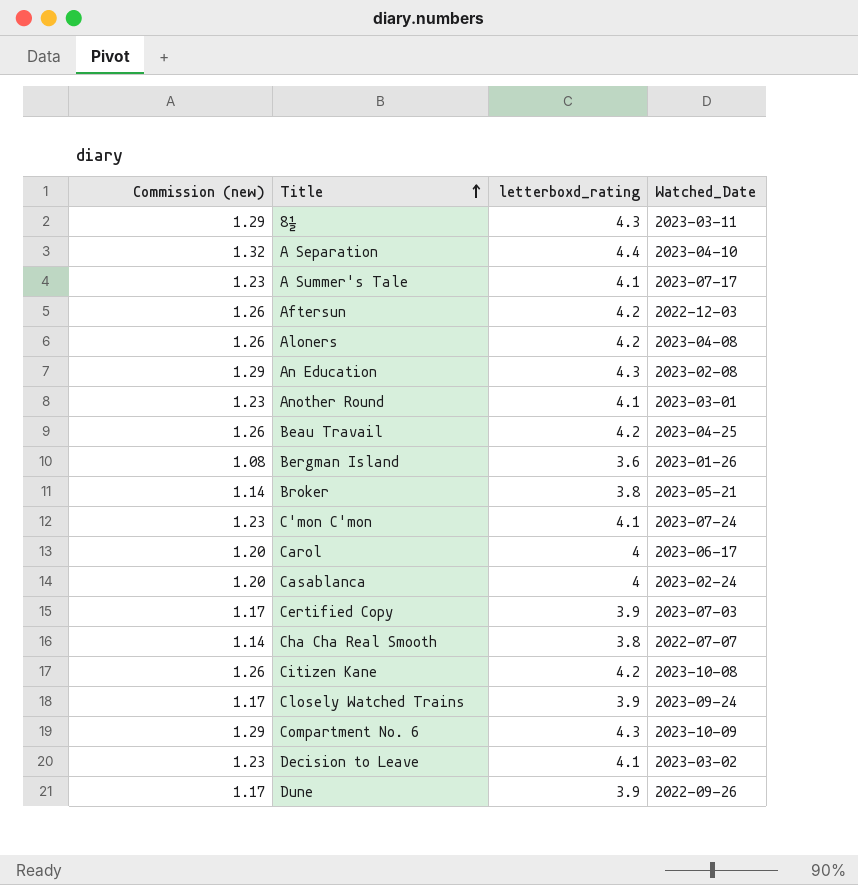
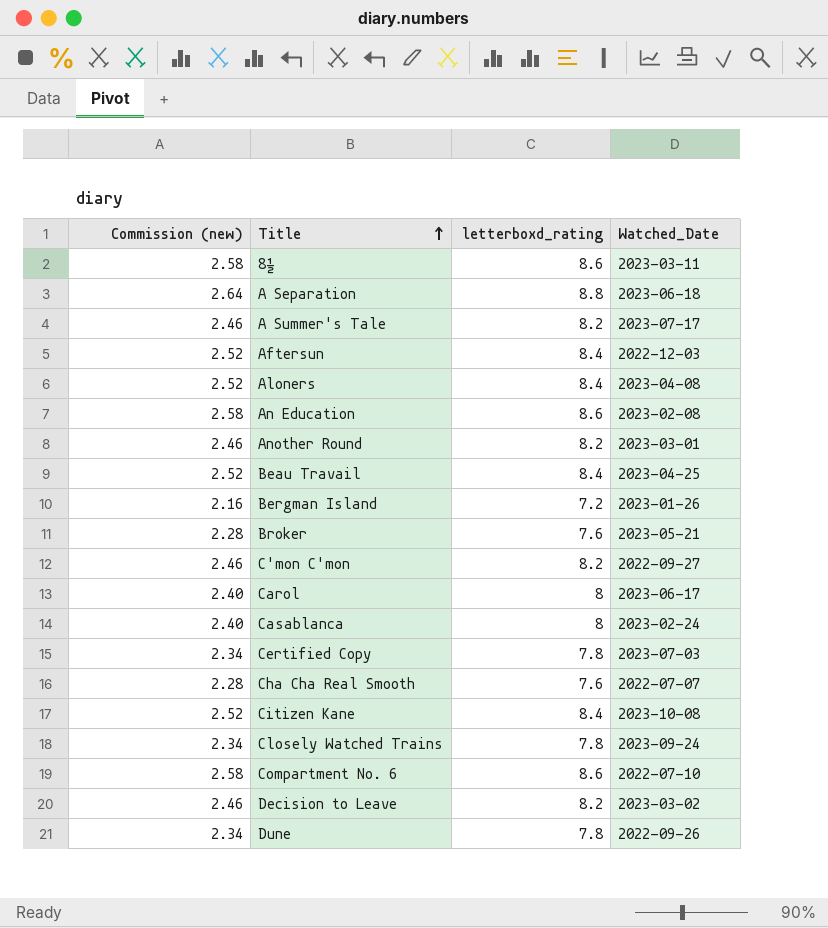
8½ | Commission (new): 1.29 -> 2.58
8½ | letterboxd_rating: 4.3 -> 8.6
A Separation | Commission (new): 1.32 -> 2.64
A Separation | letterboxd_rating: 4.4 -> 8.8
A Separation | Watched_Date: 2023-04-10 -> 2023-06-18
A Summer's Tale | Commission (new): 1.23 -> 2.46
A Summer's Tale | letterboxd_rating: 4.1 -> 8.2
Aftersun | Commission (new): 1.26 -> 2.52
Aftersun | letterboxd_rating: 4.2 -> 8.4
Aloners | Commission (new): 1.26 -> 2.52
Aloners | letterboxd_rating: 4.2 -> 8.4
An Education | Commission (new): 1.29 -> 2.58
An Education | letterboxd_rating: 4.3 -> 8.6
Another Round | Commission (new): 1.23 -> 2.46
Another Round | letterboxd_rating: 4.1 -> 8.2
Beau Travail | Commission (new): 1.26 -> 2.52
Beau Travail | letterboxd_rating: 4.2 -> 8.4
Bergman Island | Commission (new): 1.08 -> 2.16
Bergman Island | letterboxd_rating: 3.6 -> 7.2
Broker | Commission (new): 1.14 -> 2.28
Broker | letterboxd_rating: 3.8 -> 7.6
C'mon C'mon | Commission (new): 1.23 -> 2.46
C'mon C'mon | letterboxd_rating: 4.1 -> 8.2
C'mon C'mon | Watched_Date: 2023-07-24 -> 2022-09-27
Carol | Commission (new): 1.20 -> 2.40
Carol | letterboxd_rating: 4 -> 8
Casablanca | Commission (new): 1.20 -> 2.40
Casablanca | letterboxd_rating: 4 -> 8
Certified Copy | Commission (new): 1.17 -> 2.34
Certified Copy | letterboxd_rating: 3.9 -> 7.8
Cha Cha Real Smooth | Commission (new): 1.14 -> 2.28
Cha Cha Real Smooth | letterboxd_rating: 3.8 -> 7.6
Citizen Kane | Commission (new): 1.26 -> 2.52
Citizen Kane | letterboxd_rating: 4.2 -> 8.4
Closely Watched Trains | Commission (new): 1.17 -> 2.34
Closely Watched Trains | letterboxd_rating: 3.9 -> 7.8
Compartment No. 6 | Commission (new): 1.29 -> 2.58
Compartment No. 6 | letterboxd_rating: 4.3 -> 8.6
Compartment No. 6 | Watched_Date: 2023-10-09 -> 2022-07-10
Decision to Leave | Commission (new): 1.23 -> 2.46
Decision to Leave | letterboxd_rating: 4.1 -> 8.2
Dune | Commission (new): 1.17 -> 2.34
Dune | letterboxd_rating: 3.9 -> 7.8

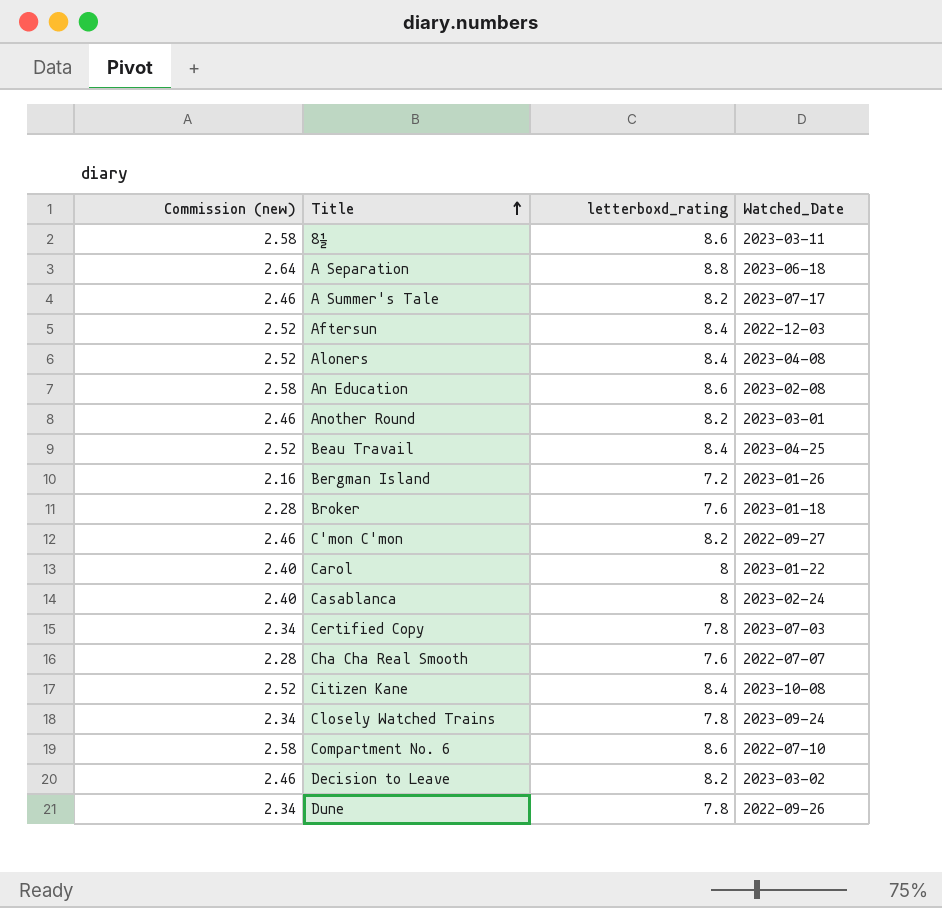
Broker | Watched_Date: 2023-05-21 -> 2023-01-18
Carol | Watched_Date: 2023-06-17 -> 2023-01-22

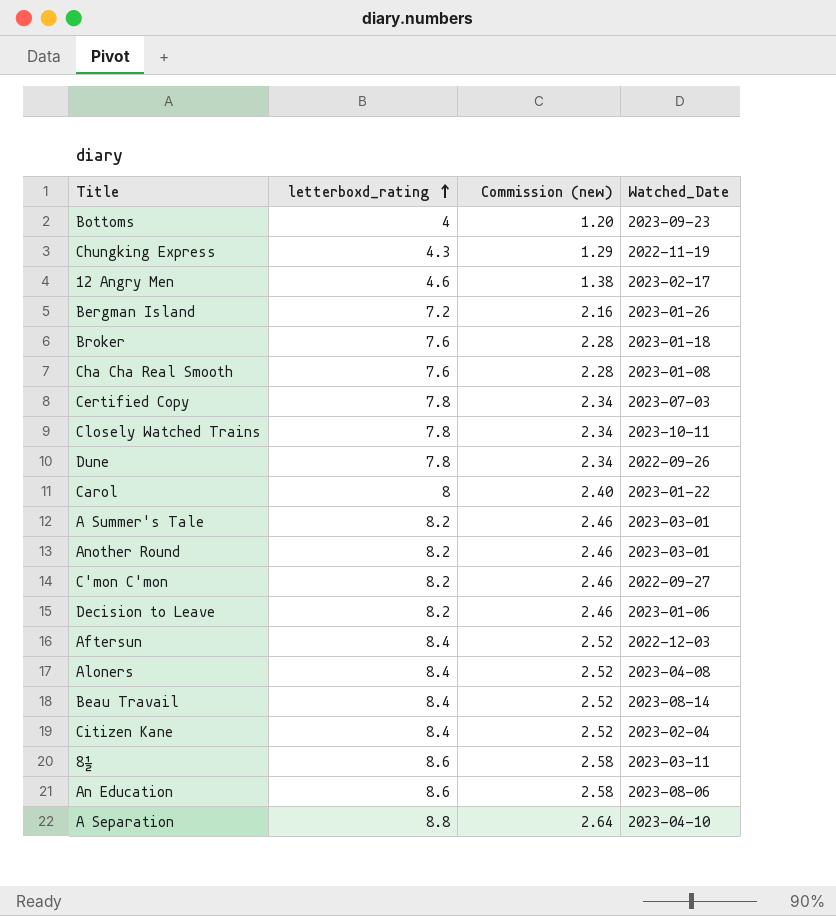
row order: Title ascending -> letterboxd_rating ascending
column Commission (new) | position: 1 -> 3
row Casablanca: 2.40 | 8 | 2023-02-24 -> none
row Compartment No. 6: 2.58 | 8.6 | 2022-07-10 -> none
row Bottoms: none -> 4 | 1.20 | 2023-09-23
row Chungking Express: none -> 4.3 | 1.29 | 2022-11-19
row 12 Angry Men: none -> 4.6 | 1.38 | 2023-02-17
Cha Cha Real Smooth | Watched_Date: 2022-07-07 -> 2023-01-08
Closely Watched Trains | Watched_Date: 2023-09-24 -> 2023-10-11
A Summer's Tale | Watched_Date: 2023-07-17 -> 2023-03-01
Decision to Leave | Watched_Date: 2023-03-02 -> 2023-01-06
Beau Travail | Watched_Date: 2023-04-25 -> 2023-08-14
Citizen Kane | Watched_Date: 2023-10-08 -> 2023-02-04
An Education | Watched_Date: 2023-02-08 -> 2023-08-06
A Separation | Watched_Date: 2023-06-18 -> 2023-04-10

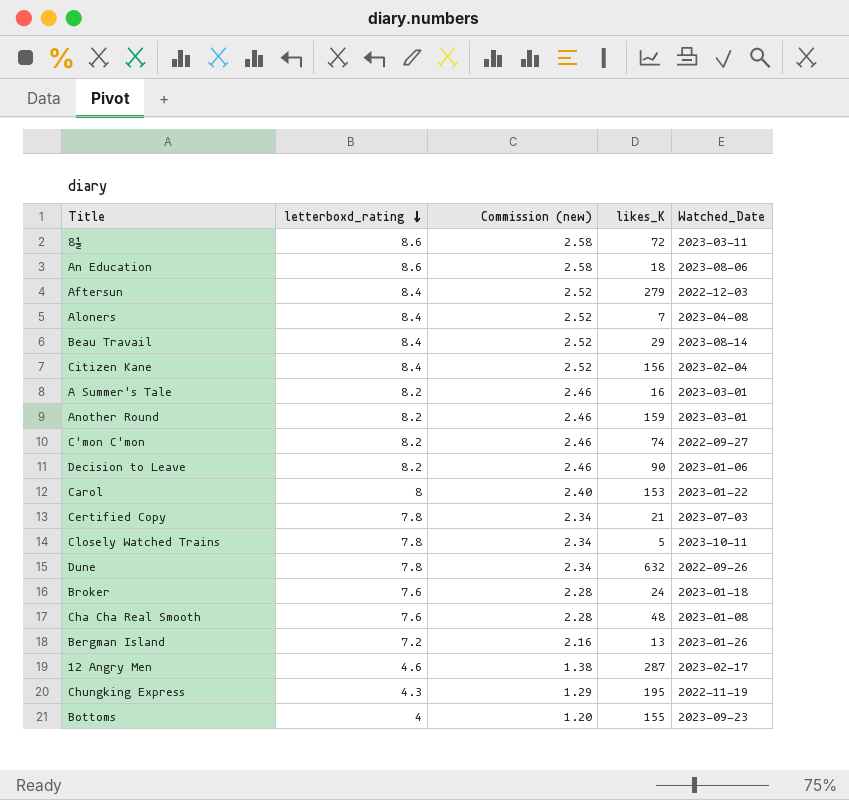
row order: letterboxd_rating ascending -> letterboxd_rating descending
column likes_K | position: none -> 4
row A Separation: 8.8 | 2.64 | 2023-04-10 -> none

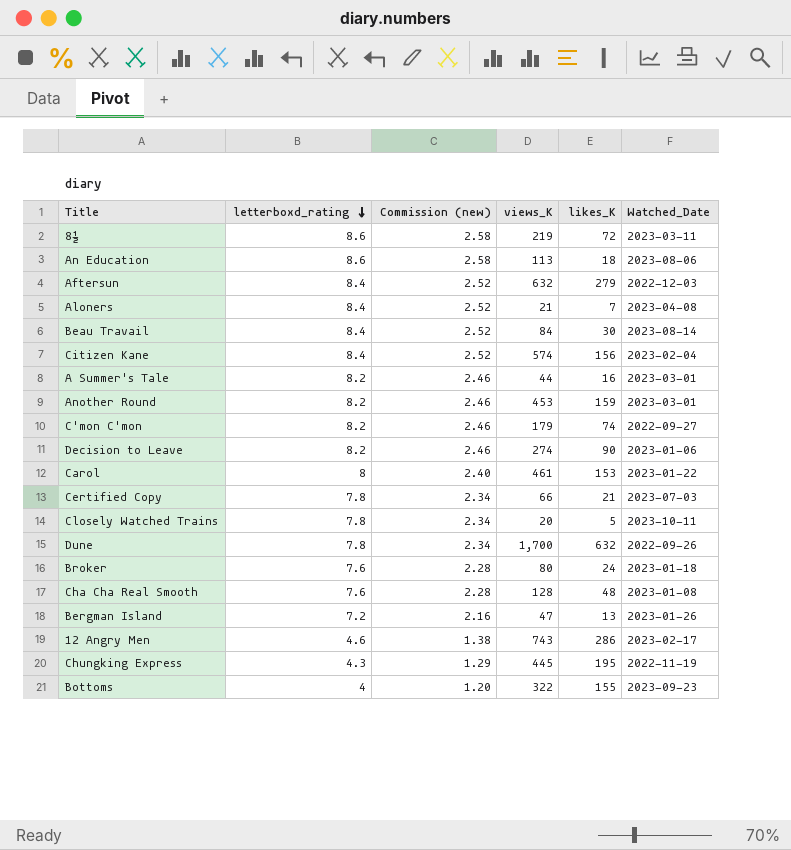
column views_K | position: none -> 4
Beau Travail | likes_K: 29 -> 30
12 Angry Men | likes_K: 287 -> 286

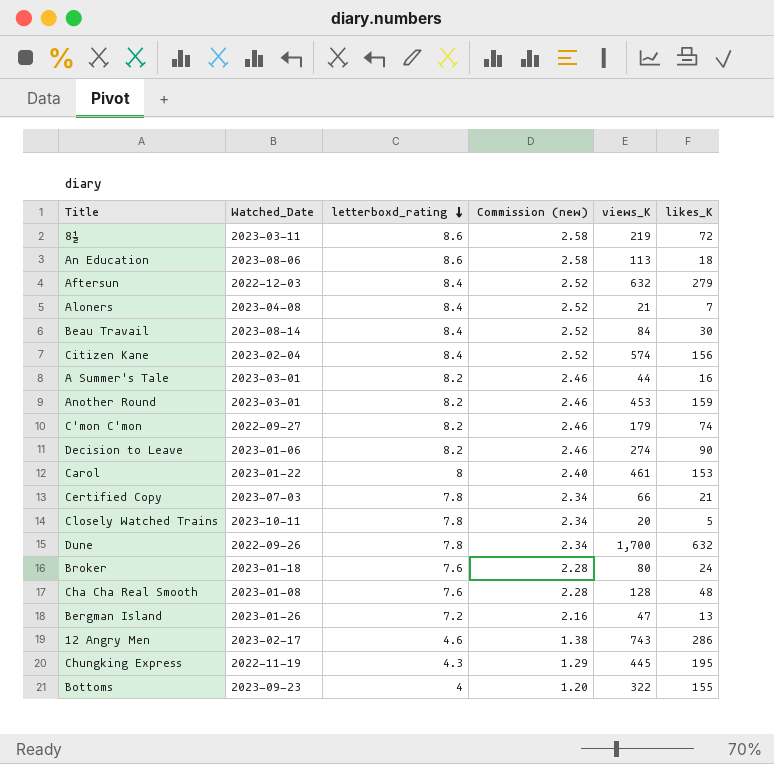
column Watched_Date | position: 6 -> 2

